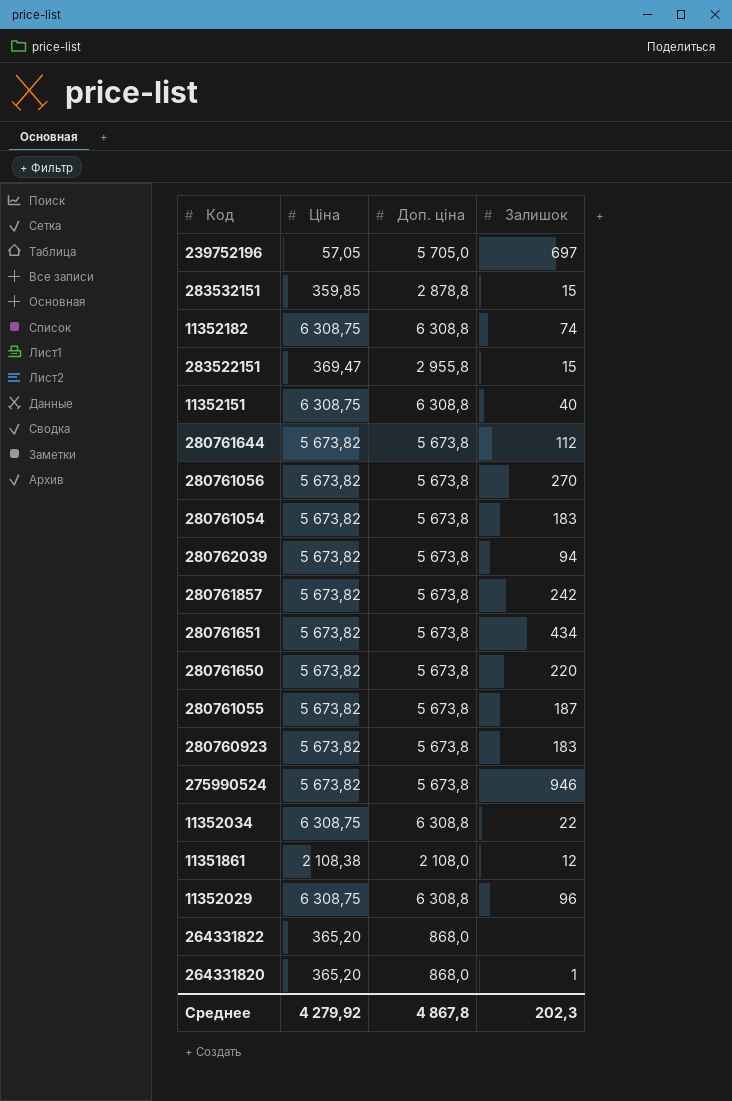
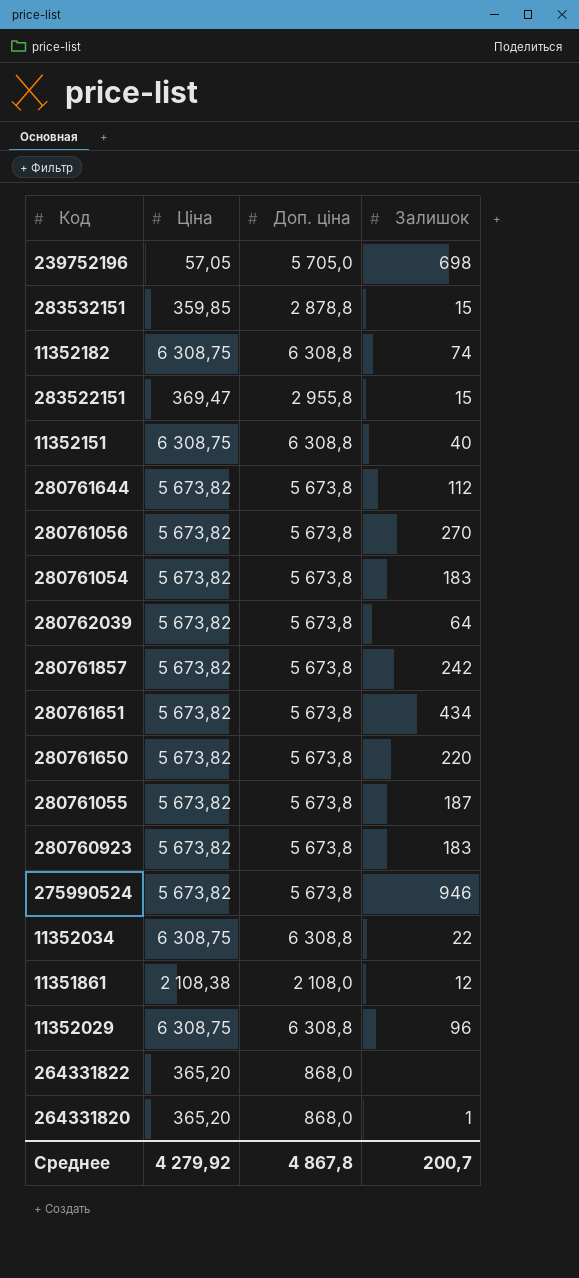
239752196 | Залишок: 697 -> 698
280762039 | Залишок: 94 -> 64
Среднее | Залишок: 202,3 -> 200,7

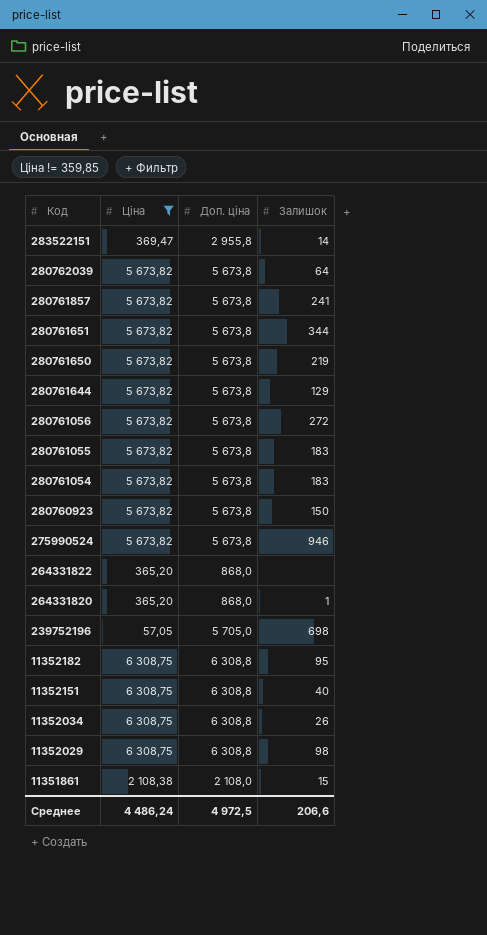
filter: none -> Ціна != 359,85
row order: none -> Код descending
283522151 | Залишок: 15 -> 14
280761857 | Залишок: 242 -> 241
280761651 | Залишок: 434 -> 344
280761650 | Залишок: 220 -> 219
280761644 | Залишок: 112 -> 129
280761056 | Залишок: 270 -> 272
280761055 | Залишок: 187 -> 183
280760923 | Залишок: 183 -> 150
11352182 | Залишок: 74 -> 95
11352034 | Залишок: 22 -> 26
11352029 | Залишок: 96 -> 98
11351861 | Залишок: 12 -> 15
Среднее | Ціна: 4 279,92 -> 4 486,24
Среднее | Доп. ціна: 4 867,8 -> 4 972,5
Среднее | Залишок: 200,7 -> 206,6

